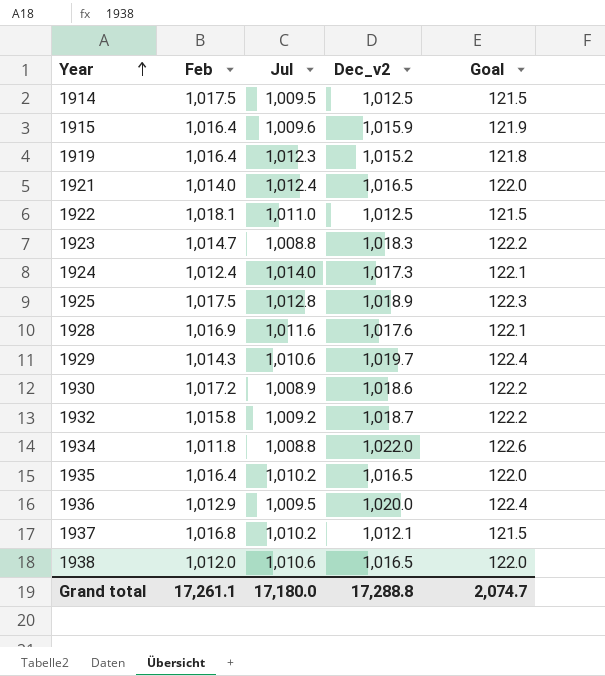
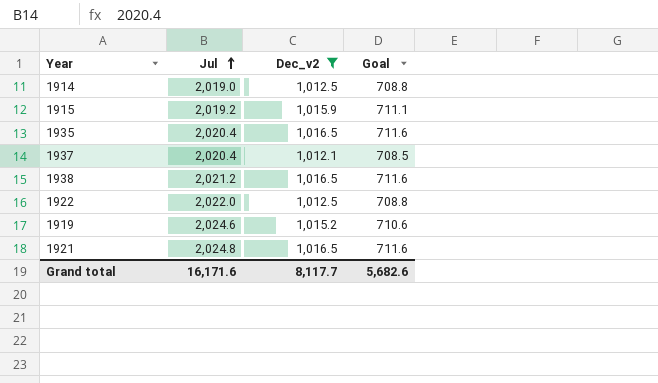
filter: none -> Dec_v2 <= 1,016.5
row order: Year ascending -> Jul ascending
column Feb | position: 2 -> none
column Goal | formula: [Dec_v2] * 0.12 -> [Dec_v2] * 0.7
1914 | Jul: 1,009.5 -> 2,019.0
1915 | Jul: 1,009.6 -> 2,019.2
1935 | Jul: 1,010.2 -> 2,020.4
1937 | Jul: 1,010.2 -> 2,020.4
1938 | Jul: 1,010.6 -> 2,021.2
1922 | Jul: 1,011.0 -> 2,022.0
1919 | Jul: 1,012.3 -> 2,024.6
1921 | Jul: 1,012.4 -> 2,024.8
Grand total | Jul: 17,180.0 -> 16,171.6
Grand total | Dec_v2: 17,288.8 -> 8,117.7
Grand total | Goal: 2,074.7 -> 5,682.6

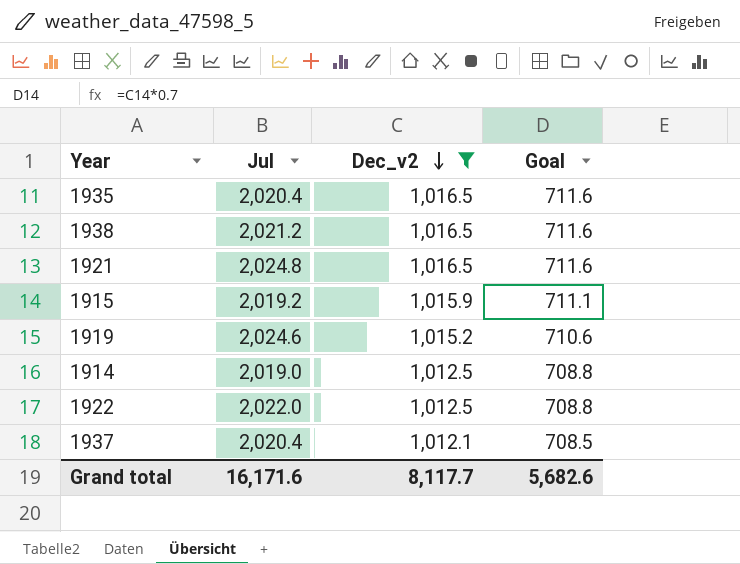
row order: Jul ascending -> Dec_v2 descending

